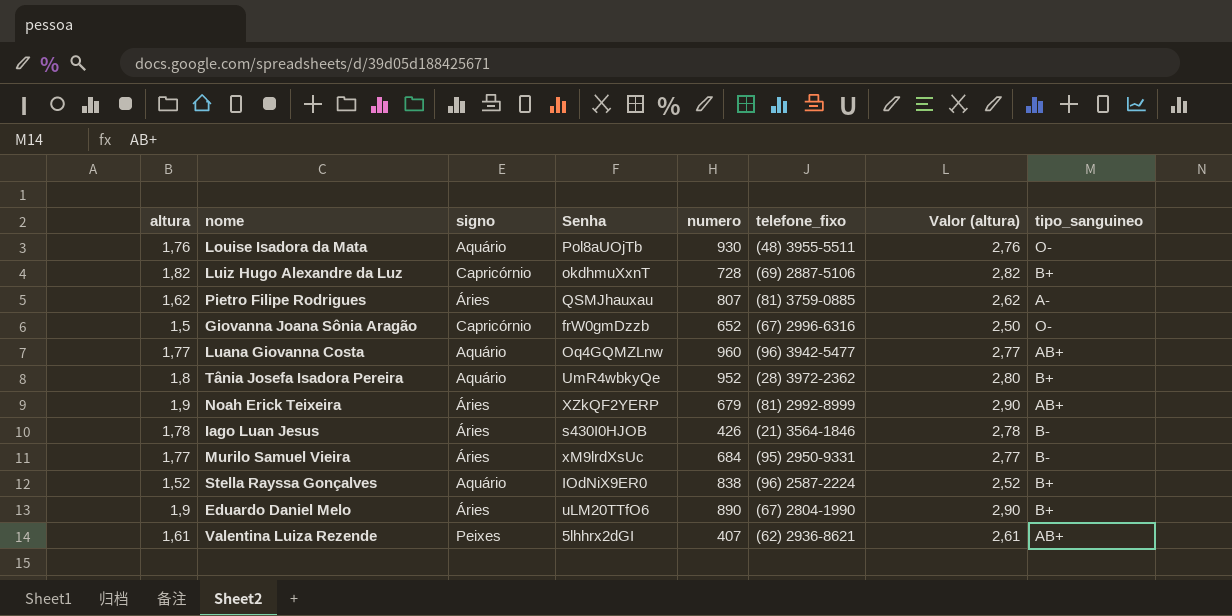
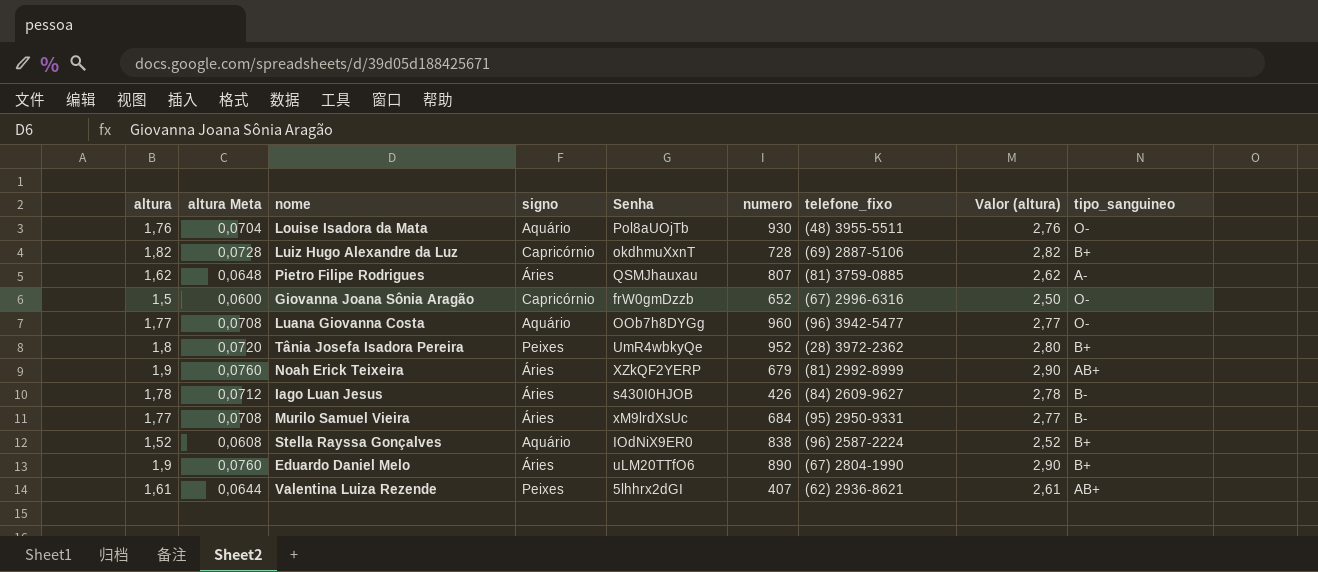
column altura Meta | formula: none -> [altura] * 0,04
Luana Giovanna Costa | Senha: Oq4GQMZLnw -> OOb7h8DYGg
Luana Giovanna Costa | tipo_sanguineo: AB+ -> O-
Tânia Josefa Isadora Pereira | signo: Aquário -> Peixes
Iago Luan Jesus | telefone_fixo: (21) 3564-1846 -> (84) 2609-9627

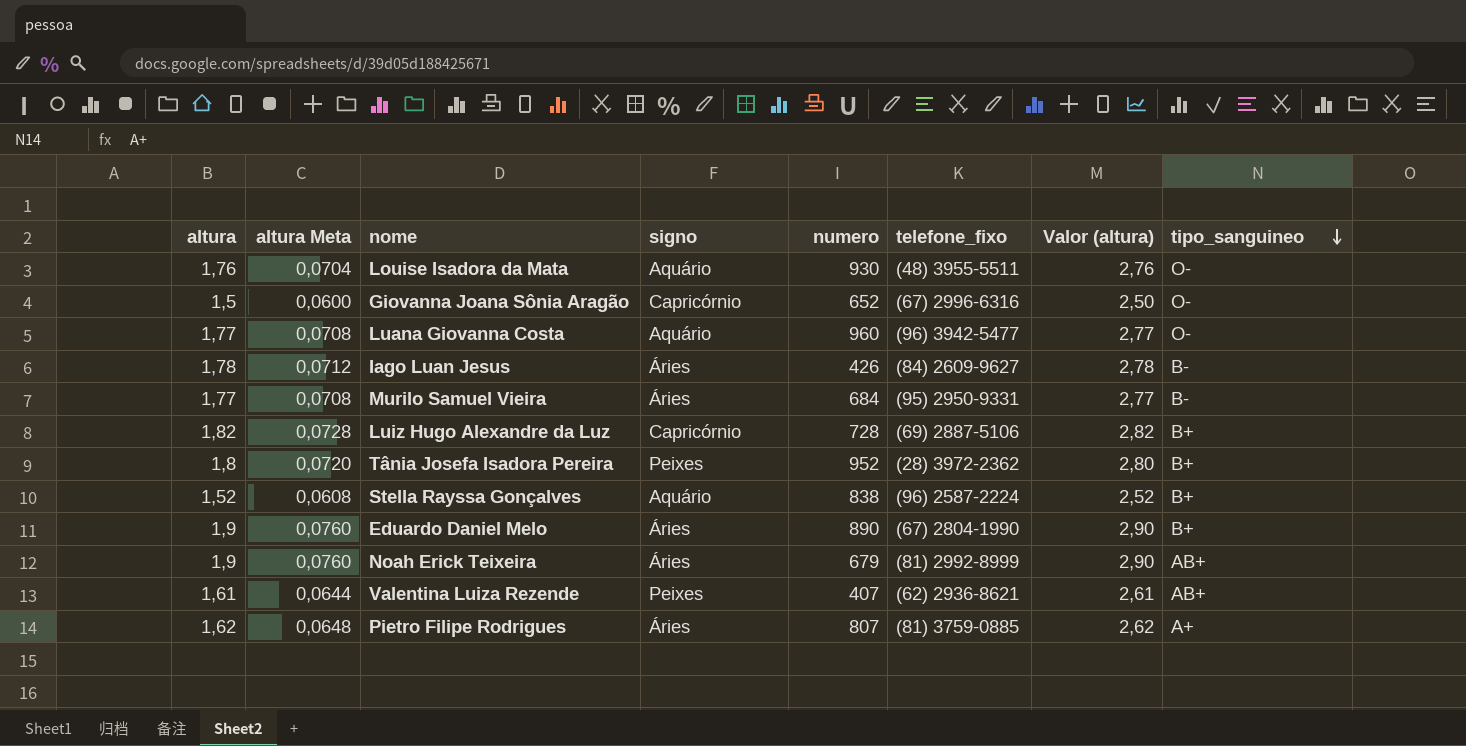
row order: none -> tipo_sanguineo descending
column Senha | position: 5 -> none
Pietro Filipe Rodrigues | tipo_sanguineo: A- -> A+

